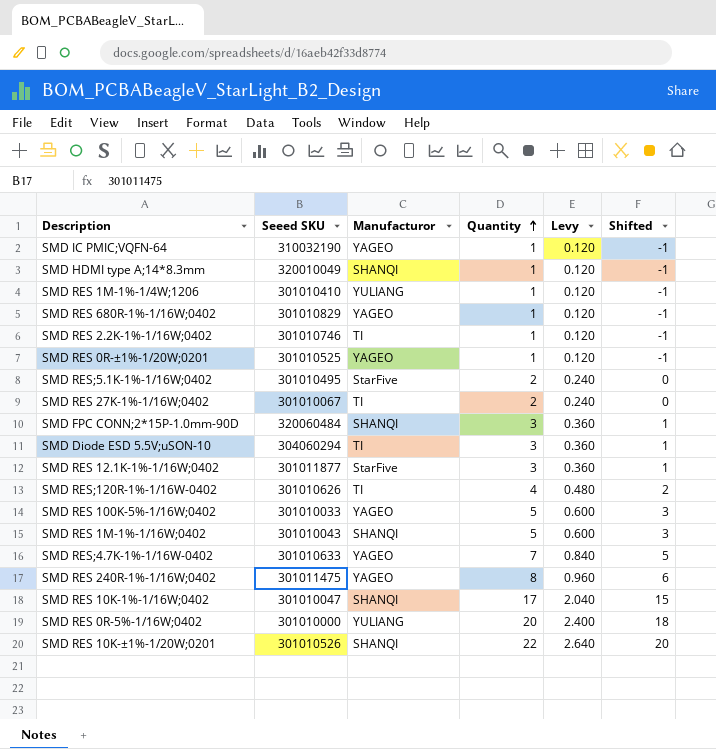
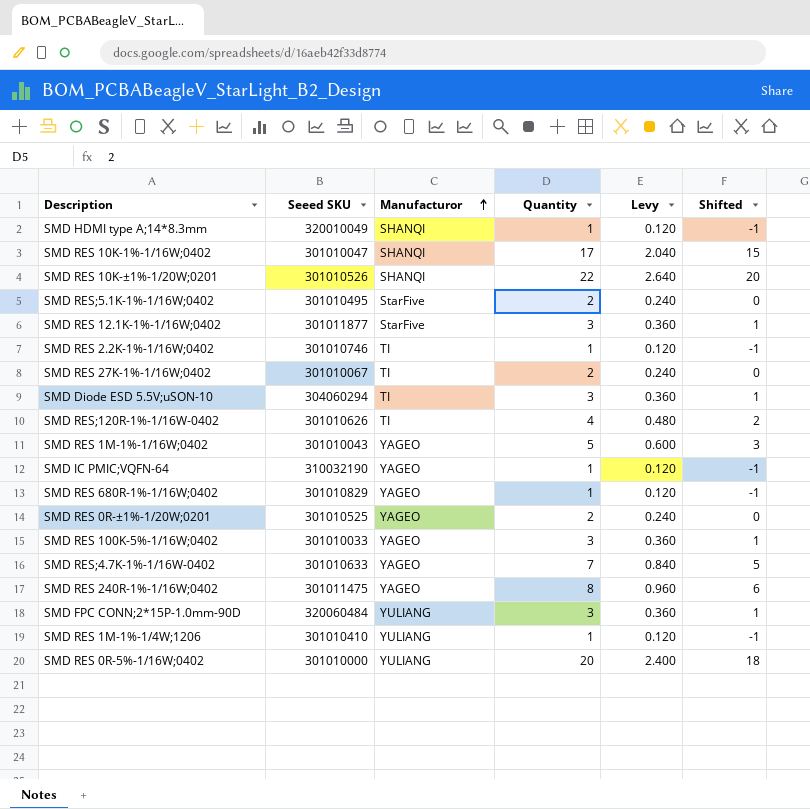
row order: Quantity ascending -> Manufacturor ascending
SMD RES 1M-1%-1/16W;0402 | Manufacturor: SHANQI -> YAGEO
SMD RES 0R-±1%-1/20W;0201 | Quantity: 1 -> 2
SMD RES 0R-±1%-1/20W;0201 | Levy: 0.120 -> 0.240
SMD RES 0R-±1%-1/20W;0201 | Shifted: -1 -> 0
SMD RES 100K-5%-1/16W;0402 | Quantity: 5 -> 3
SMD RES 100K-5%-1/16W;0402 | Levy: 0.600 -> 0.360
SMD RES 100K-5%-1/16W;0402 | Shifted: 3 -> 1
SMD FPC CONN;2*15P-1.0mm-90D | Manufacturor: SHANQI -> YULIANG

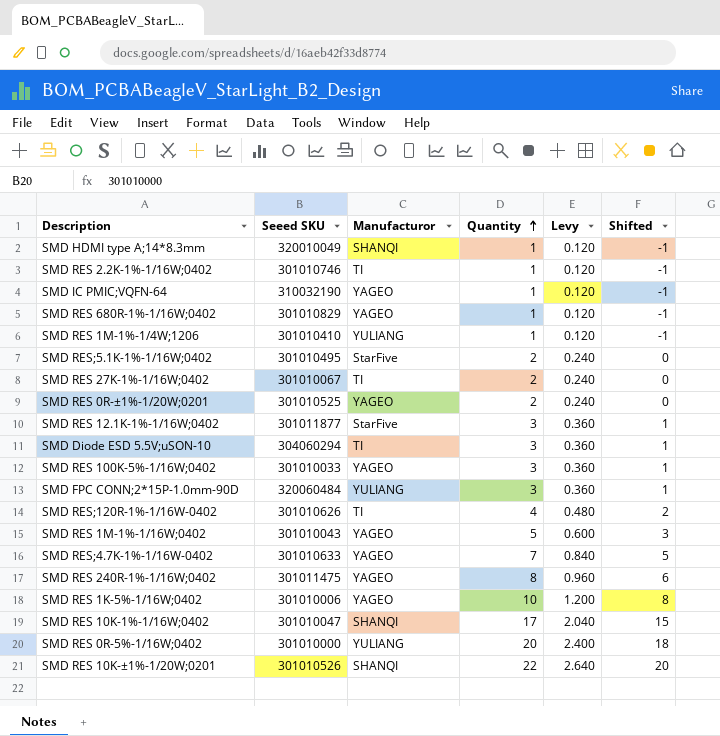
row order: Manufacturor ascending -> Quantity ascending
row SMD RES 1K-5%-1/16W;0402: none -> 301010006 | YAGEO | 10 | 1.200 | 8

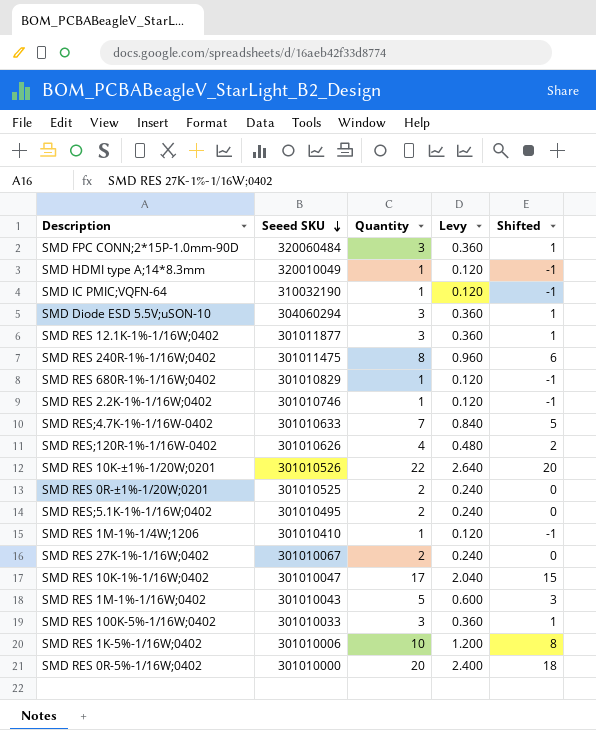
row order: Quantity ascending -> Seeed SKU descending
column Manufacturor | position: 3 -> none

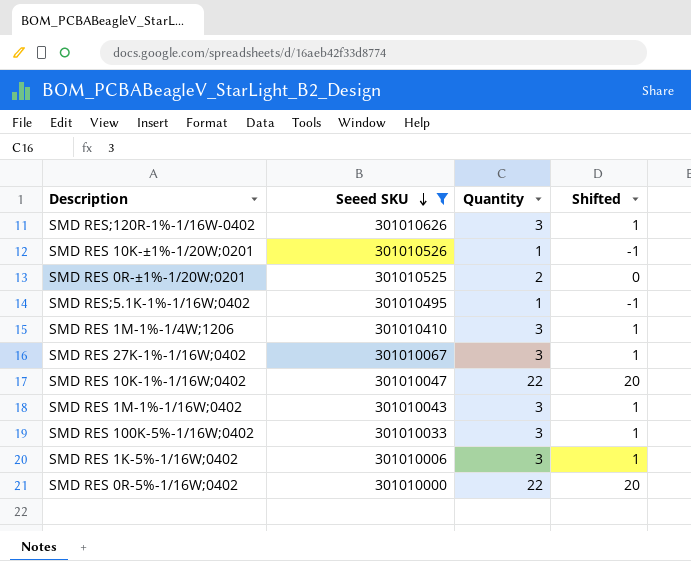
filter: none -> Seeed SKU <= 301010626
column Levy | formula: [Quantity] * 0.12 -> none
SMD RES;120R-1%-1/16W-0402 | Quantity: 4 -> 3
SMD RES;120R-1%-1/16W-0402 | Shifted: 2 -> 1
SMD RES 10K-±1%-1/20W;0201 | Quantity: 22 -> 1
SMD RES 10K-±1%-1/20W;0201 | Shifted: 20 -> -1
SMD RES;5.1K-1%-1/16W;0402 | Quantity: 2 -> 1
SMD RES;5.1K-1%-1/16W;0402 | Shifted: 0 -> -1
SMD RES 1M-1%-1/4W;1206 | Quantity: 1 -> 3
SMD RES 1M-1%-1/4W;1206 | Shifted: -1 -> 1
SMD RES 27K-1%-1/16W;0402 | Quantity: 2 -> 3
SMD RES 27K-1%-1/16W;0402 | Shifted: 0 -> 1
SMD RES 10K-1%-1/16W;0402 | Quantity: 17 -> 22
SMD RES 10K-1%-1/16W;0402 | Shifted: 15 -> 20
SMD RES 1M-1%-1/16W;0402 | Quantity: 5 -> 3
SMD RES 1M-1%-1/16W;0402 | Shifted: 3 -> 1
SMD RES 1K-5%-1/16W;0402 | Quantity: 10 -> 3
SMD RES 1K-5%-1/16W;0402 | Shifted: 8 -> 1
SMD RES 0R-5%-1/16W;0402 | Quantity: 20 -> 22
SMD RES 0R-5%-1/16W;0402 | Shifted: 18 -> 20

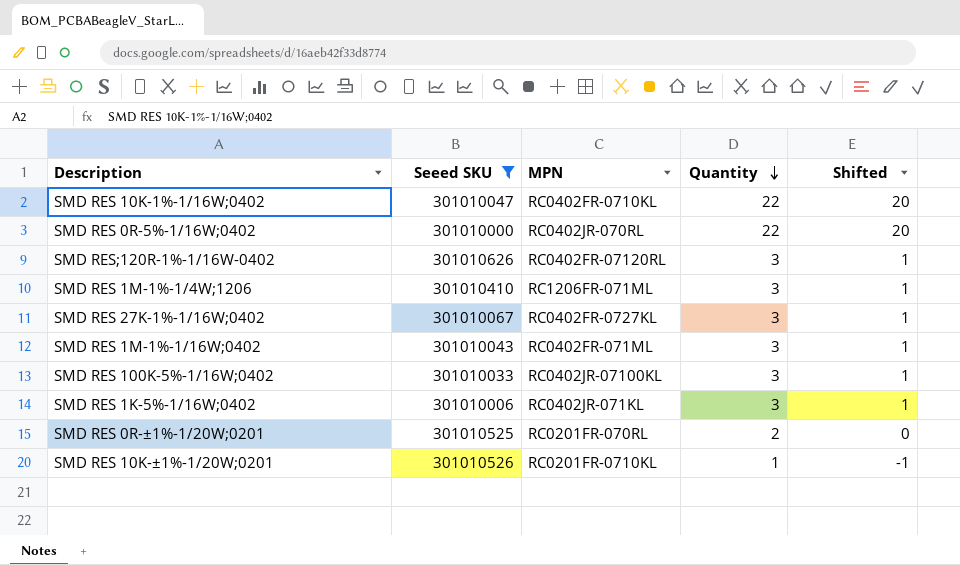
row order: Seeed SKU descending -> Quantity descending
column MPN | position: none -> 3
row SMD RES;5.1K-1%-1/16W;0402: 301010495 | 1 | -1 -> none

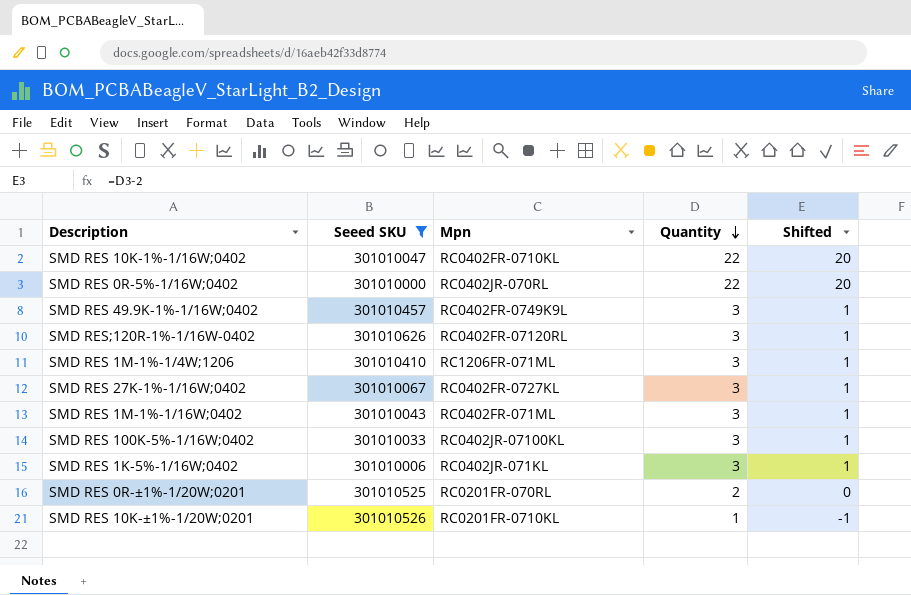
column name: MPN -> Mpn
row SMD RES 49.9K-1%-1/16W;0402: none -> 301010457 | RC0402FR-0749K9L | 3 | 1

